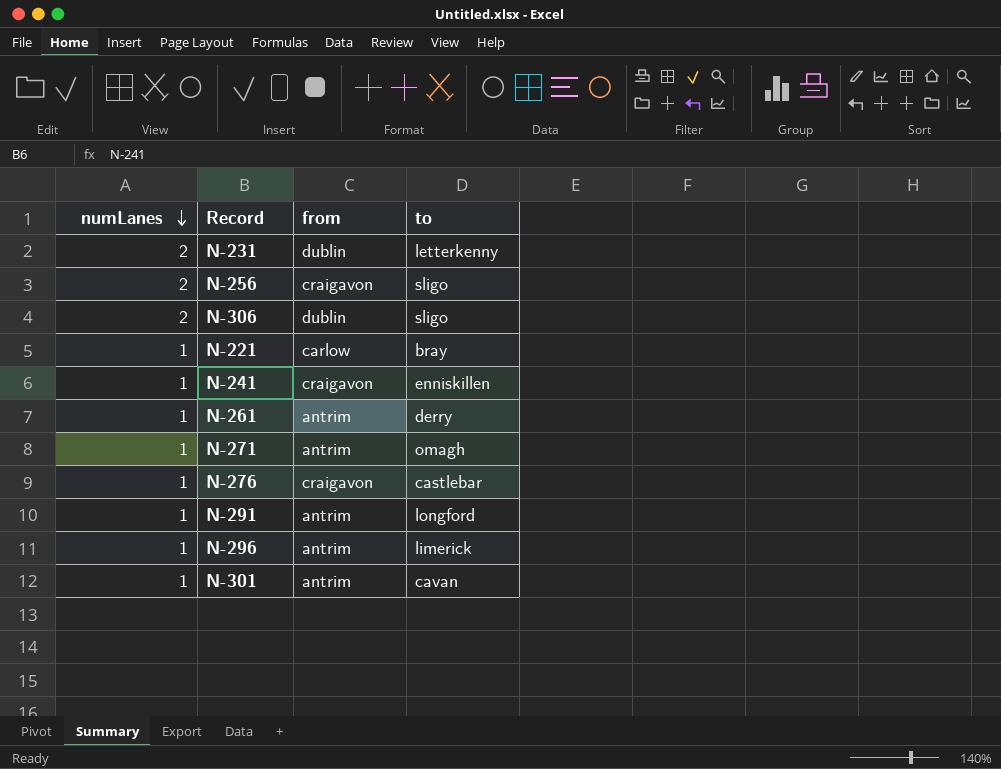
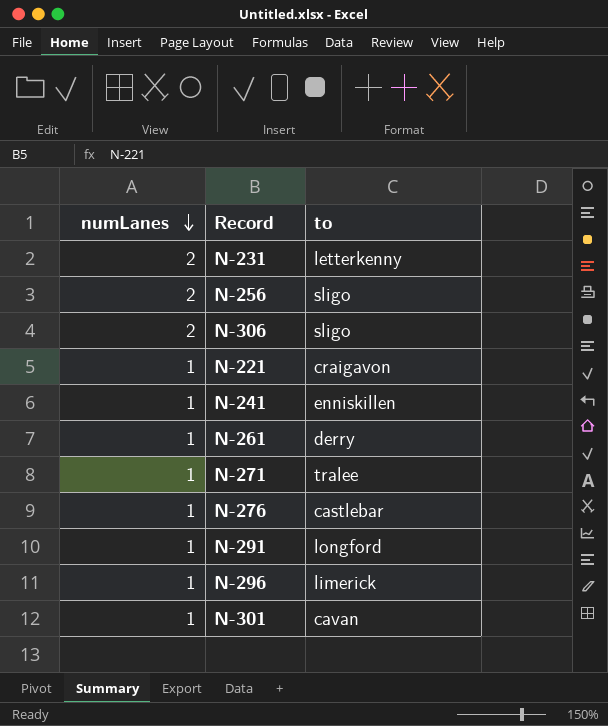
column from | position: 3 -> none
N-221 | to: bray -> craigavon
N-271 | to: omagh -> tralee

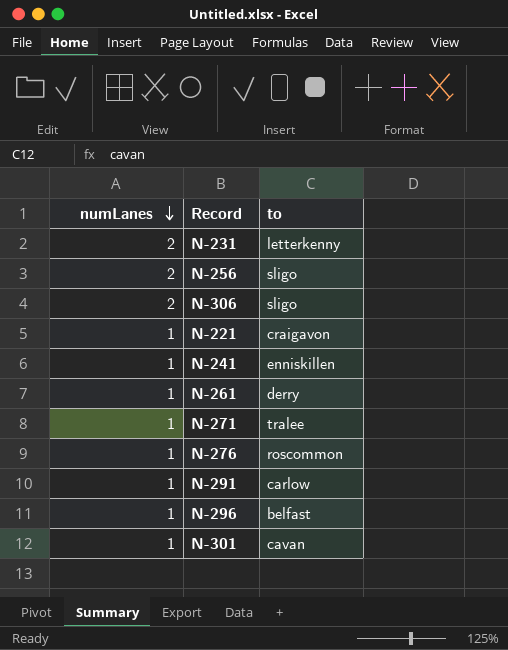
N-276 | to: castlebar -> roscommon
N-291 | to: longford -> carlow
N-296 | to: limerick -> belfast

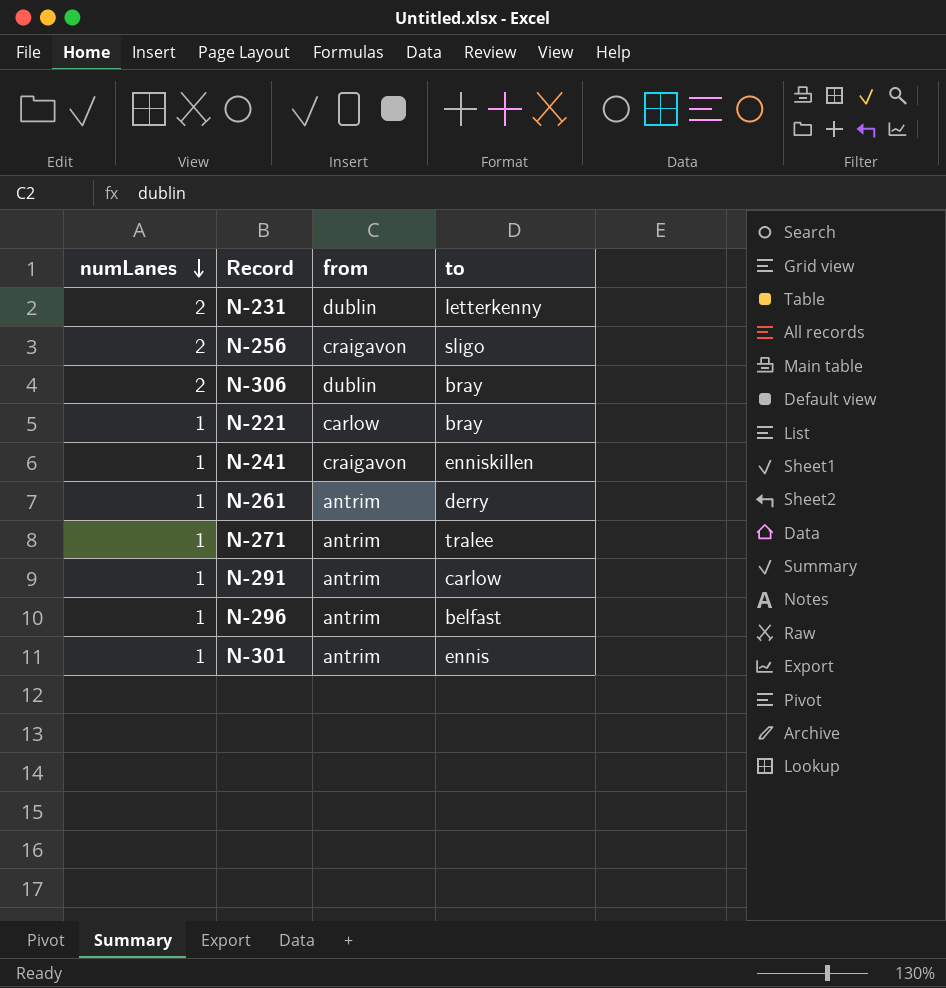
column from | position: none -> 3
row N-276: 1 | roscommon -> none
N-306 | to: sligo -> bray
N-221 | to: craigavon -> bray
N-301 | to: cavan -> ennis

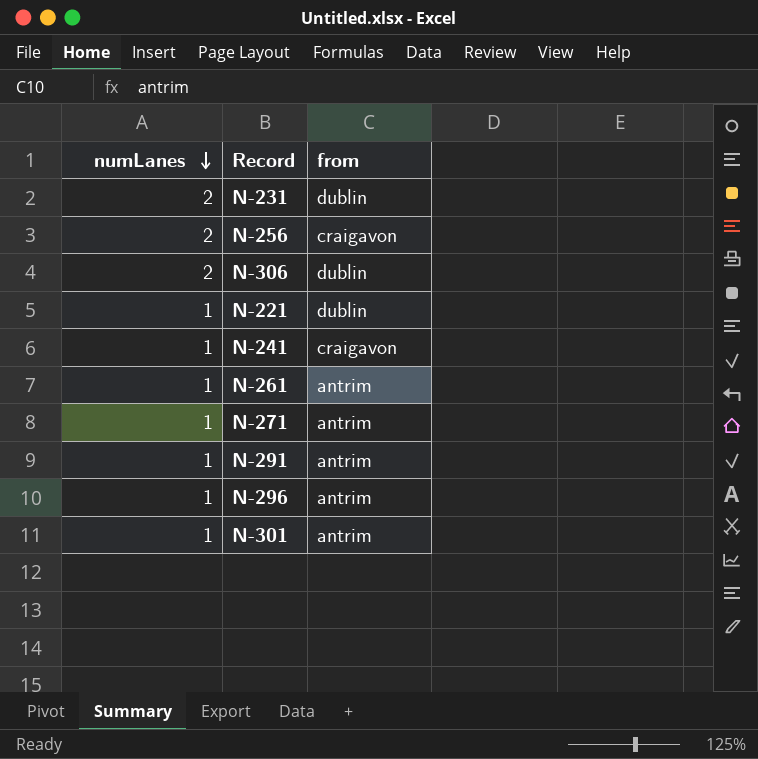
column to | position: 4 -> none
N-221 | from: carlow -> dublin

